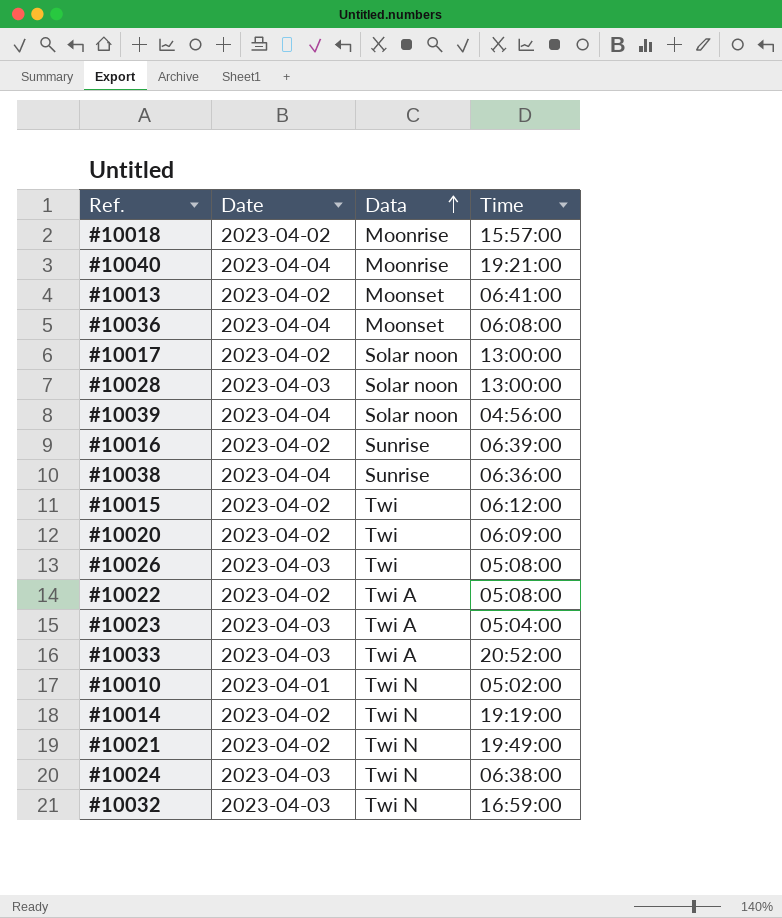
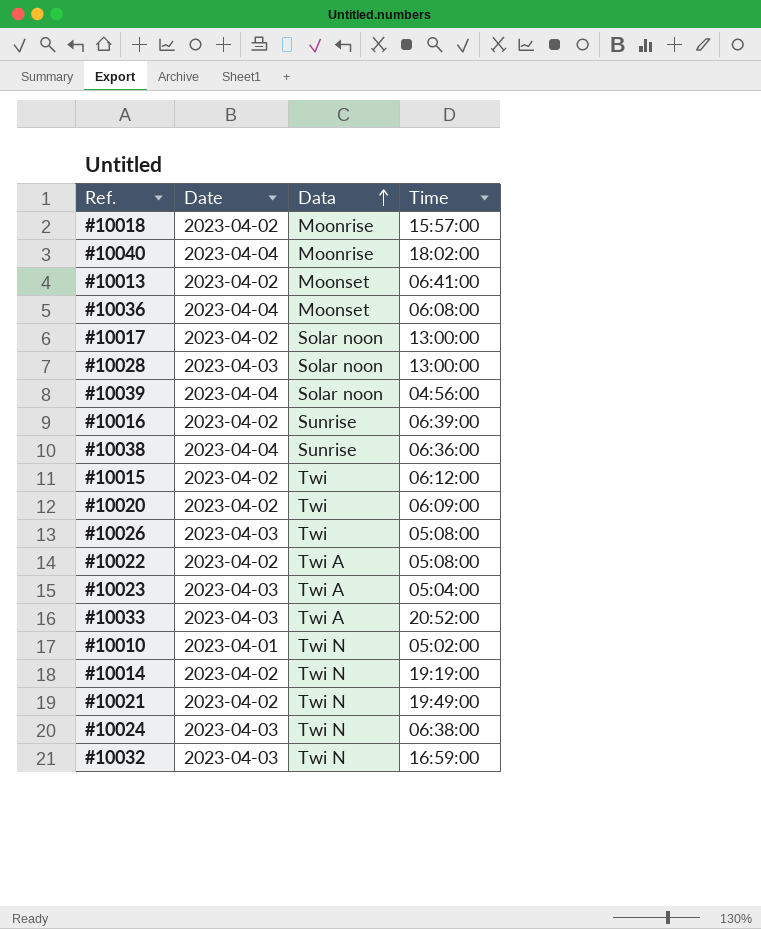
#10040 | Time: 19:21:00 -> 18:02:00

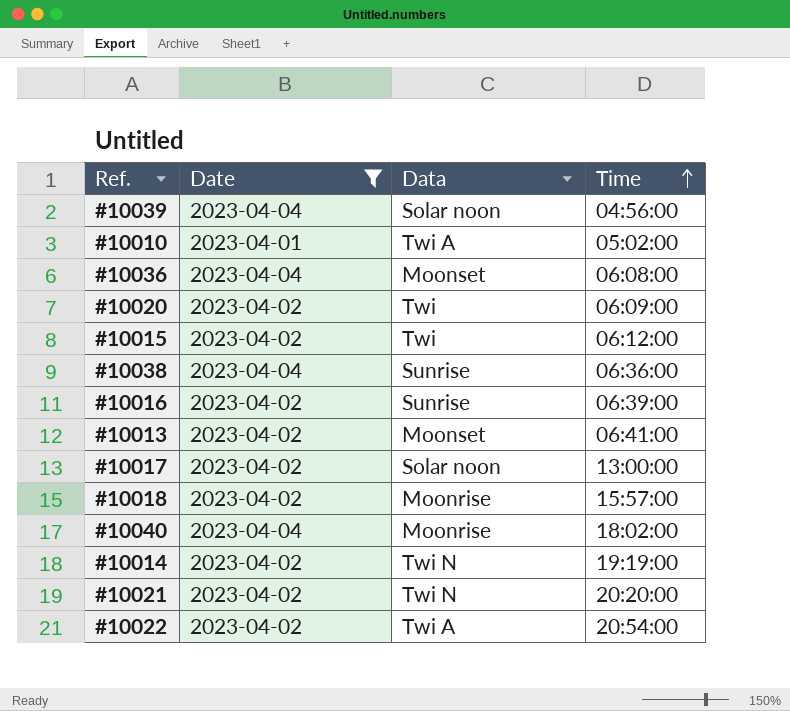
filter: none -> Date != 2023-04-03
row order: Data ascending -> Time ascending
#10010 | Data: Twi N -> Twi A
#10021 | Time: 19:49:00 -> 20:20:00
#10022 | Time: 05:08:00 -> 20:54:00

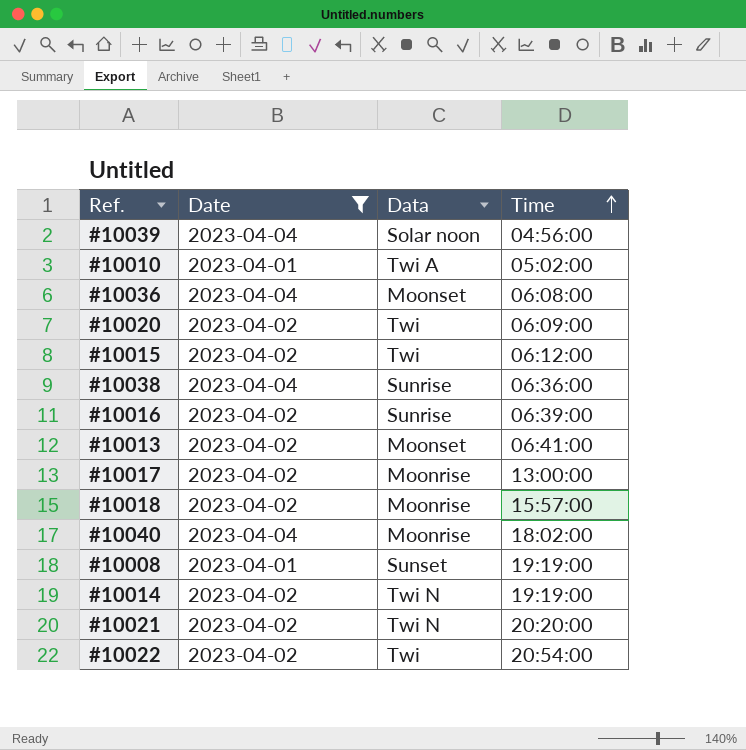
#10017 | Data: Solar noon -> Moonrise
row #10008: none -> 2023-04-01 | Sunset | 19:19:00
#10022 | Data: Twi A -> Twi

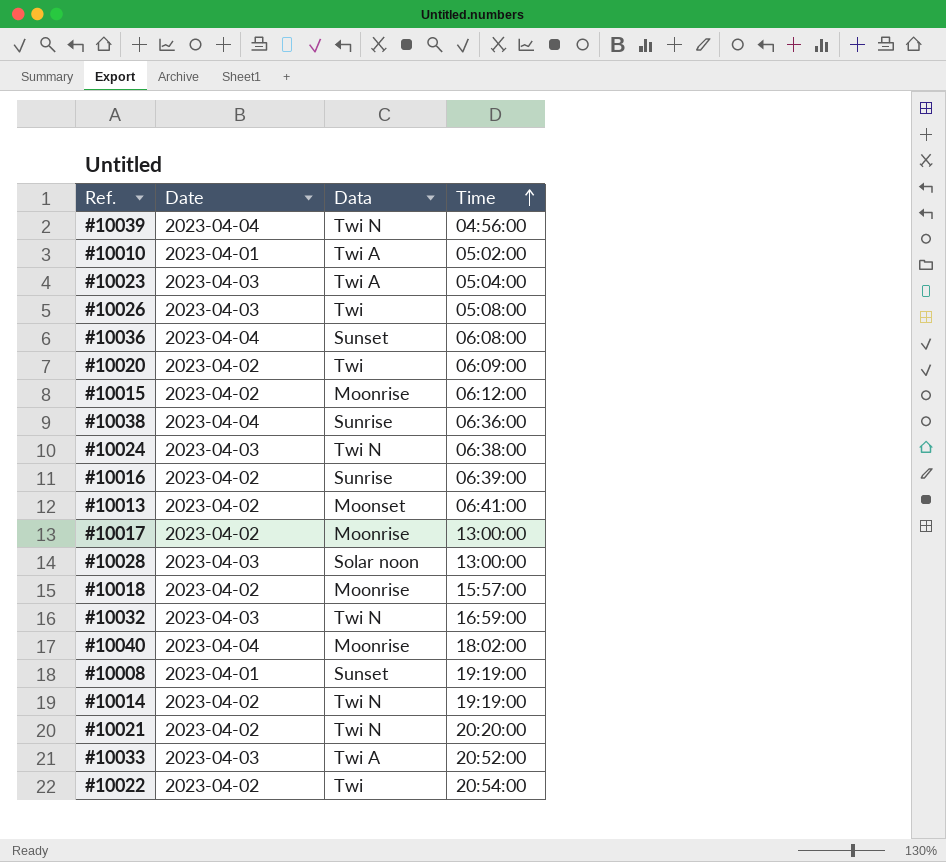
filter: Date != 2023-04-03 -> none
#10039 | Data: Solar noon -> Twi N
#10036 | Data: Moonset -> Sunset
#10015 | Data: Twi -> Moonrise

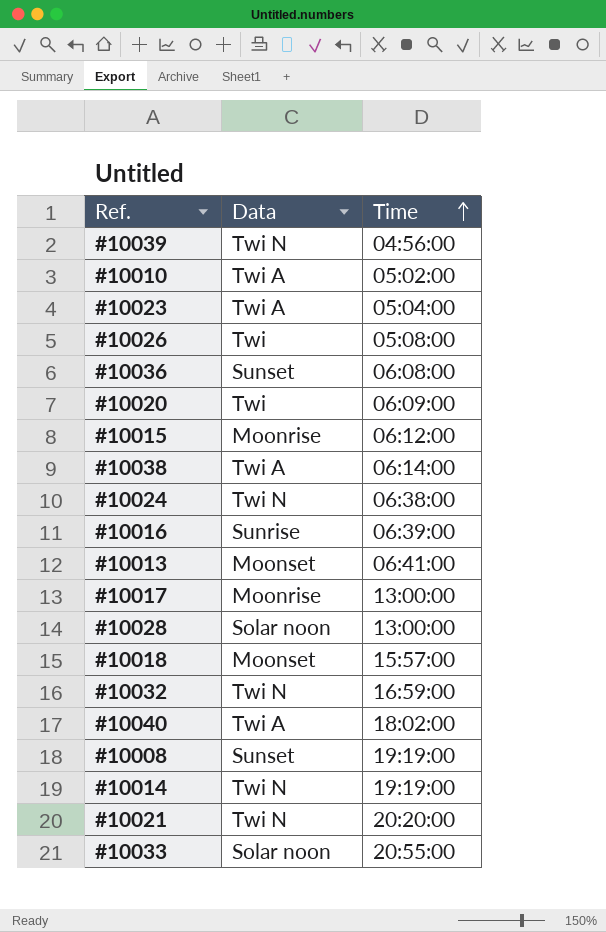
column Date | position: 2 -> none
row #10022: 2023-04-02 | Twi | 20:54:00 -> none
#10038 | Data: Sunrise -> Twi A
#10038 | Time: 06:36:00 -> 06:14:00
#10018 | Data: Moonrise -> Moonset
#10040 | Data: Moonrise -> Twi A
#10033 | Data: Twi A -> Solar noon
#10033 | Time: 20:52:00 -> 20:55:00

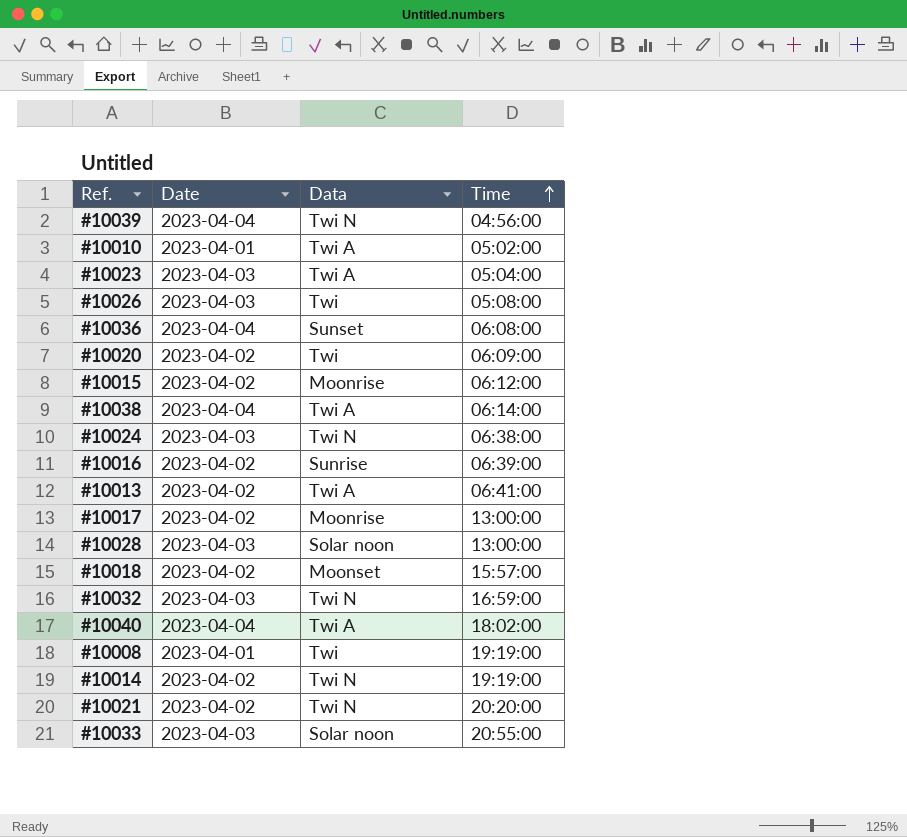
column Date | position: none -> 2
#10013 | Data: Moonset -> Twi A
#10008 | Data: Sunset -> Twi

